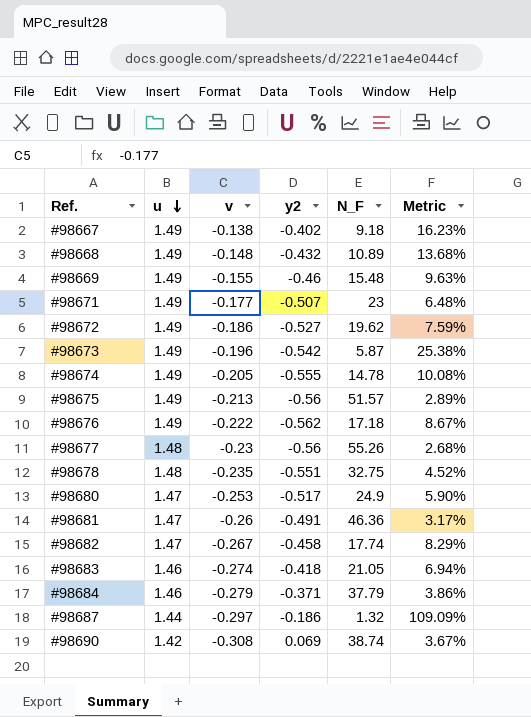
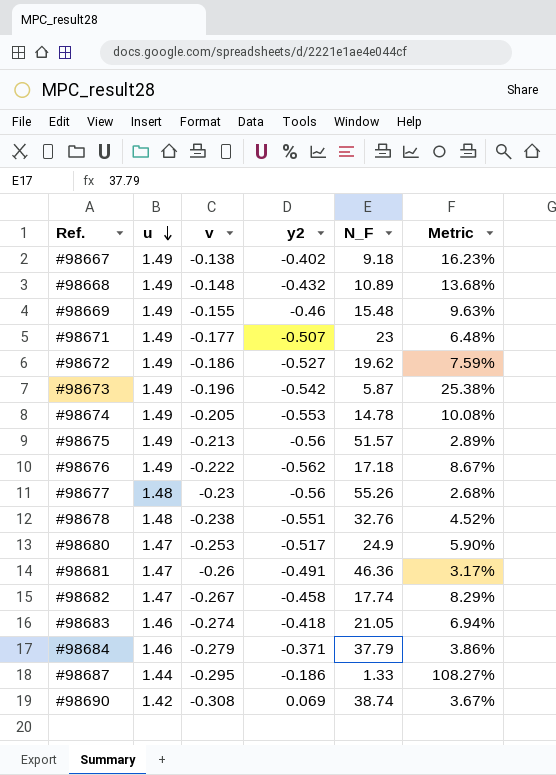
#98674 | y2: -0.555 -> -0.553
#98678 | v: -0.235 -> -0.238
#98678 | N_F: 32.75 -> 32.76
#98687 | v: -0.297 -> -0.295
#98687 | N_F: 1.32 -> 1.33
#98687 | Metric: 109.09% -> 108.27%

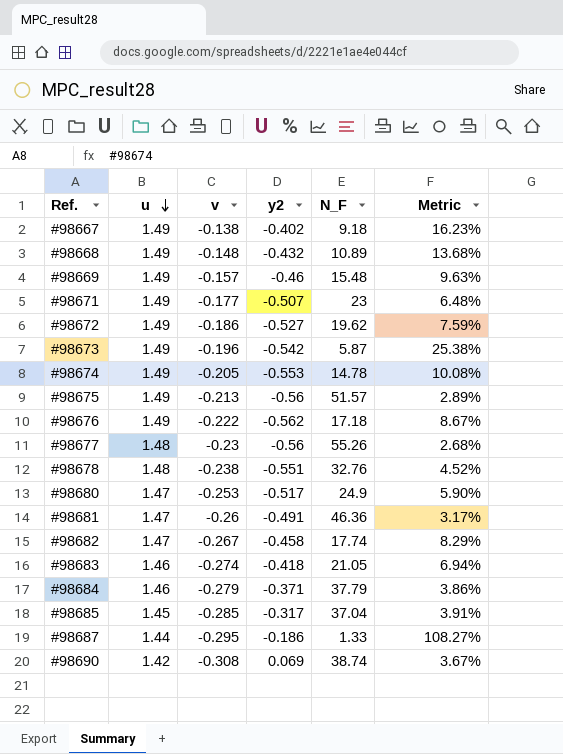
#98669 | v: -0.155 -> -0.157
row #98685: none -> 1.45 | -0.285 | -0.317 | 37.04 | 3.91%

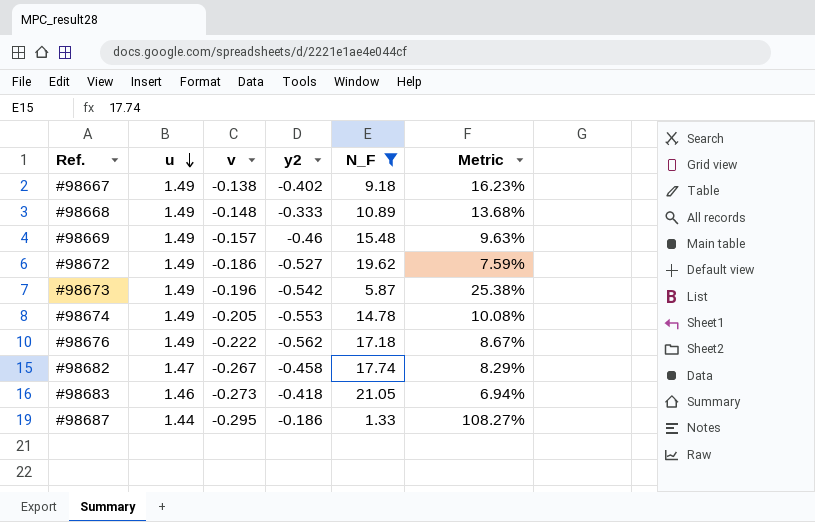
filter: none -> N_F <= 21.05
#98668 | y2: -0.432 -> -0.333
#98683 | v: -0.274 -> -0.273

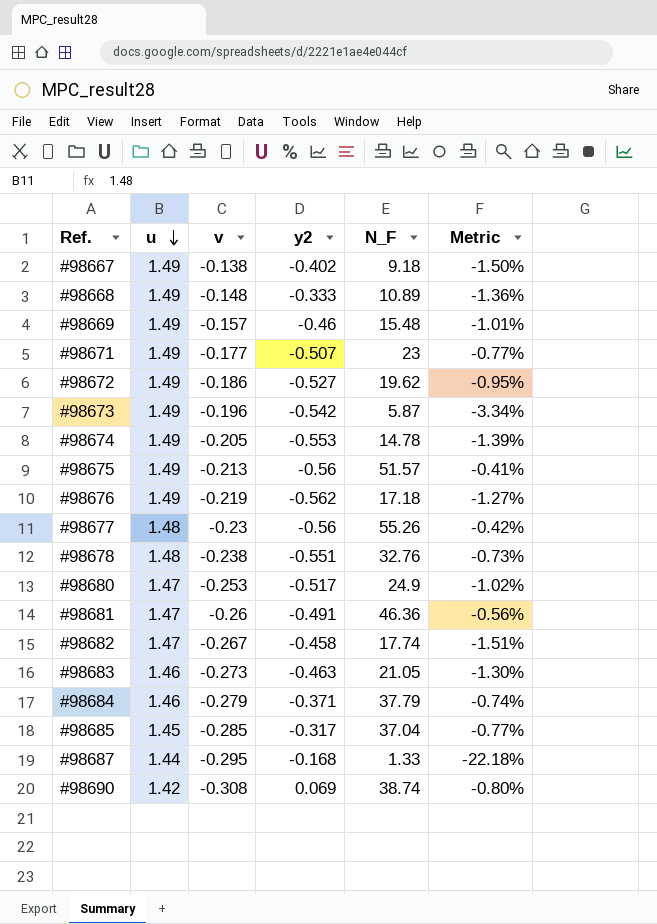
filter: N_F <= 21.05 -> none
column Metric | formula: [u] / [N_F] -> [v] / [N_F]
#98676 | v: -0.222 -> -0.219
#98683 | y2: -0.418 -> -0.463
#98687 | y2: -0.186 -> -0.168

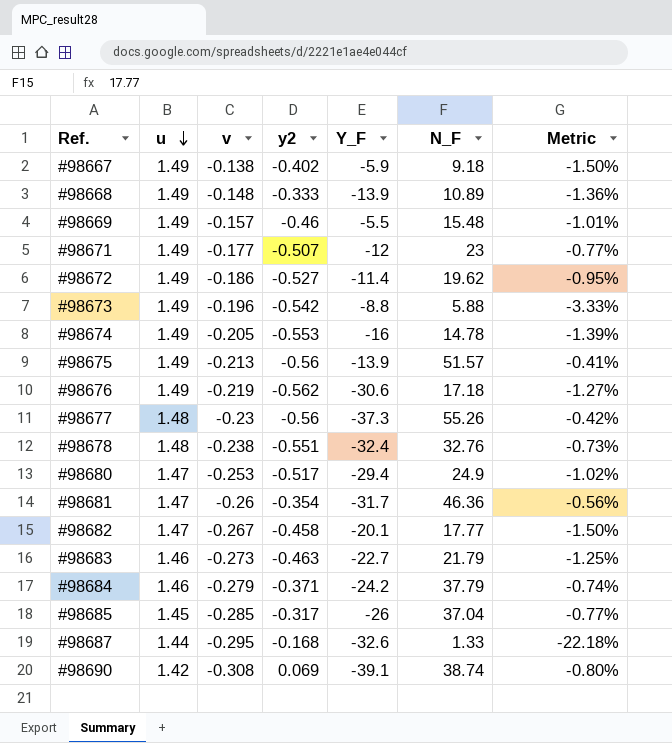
column Y_F | position: none -> 5
#98673 | N_F: 5.87 -> 5.88
#98673 | Metric: -3.34% -> -3.33%
#98681 | y2: -0.491 -> -0.354
#98682 | N_F: 17.74 -> 17.77
#98682 | Metric: -1.51% -> -1.50%
#98683 | N_F: 21.05 -> 21.79
#98683 | Metric: -1.30% -> -1.25%

